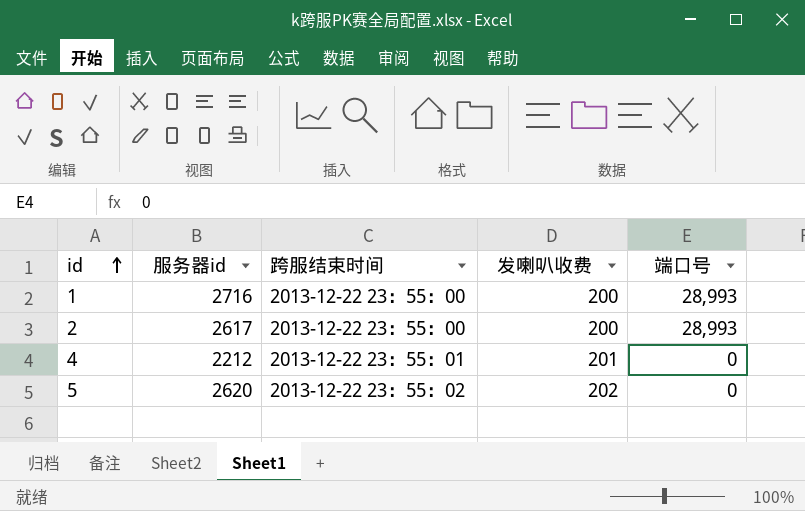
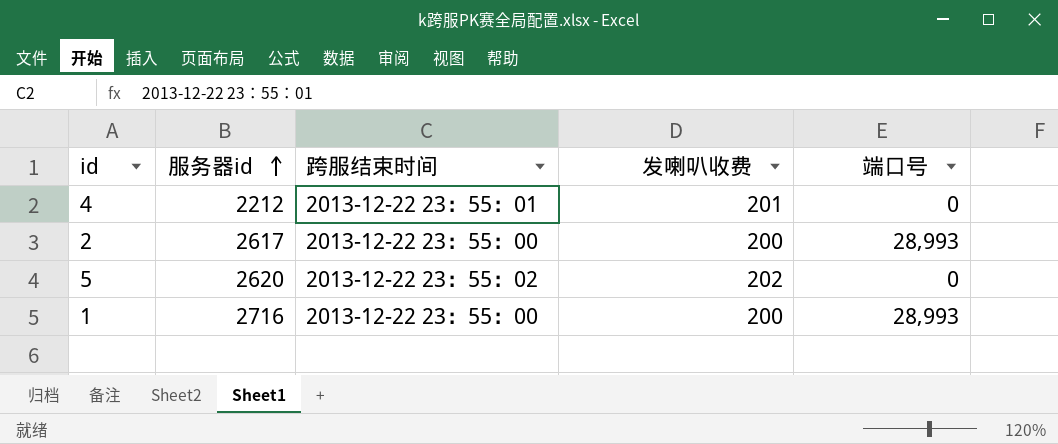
row order: id ascending -> 服务器id ascending

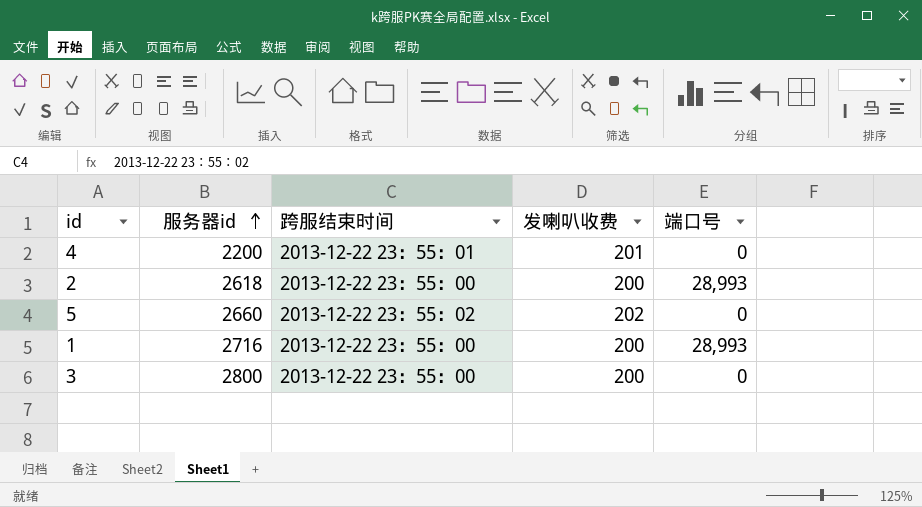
4 | 服务器id: 2212 -> 2200
2 | 服务器id: 2617 -> 2618
5 | 服务器id: 2620 -> 2660
row 3: none -> 2800 | 2013-12-22 23：55：00 | 200 | 0

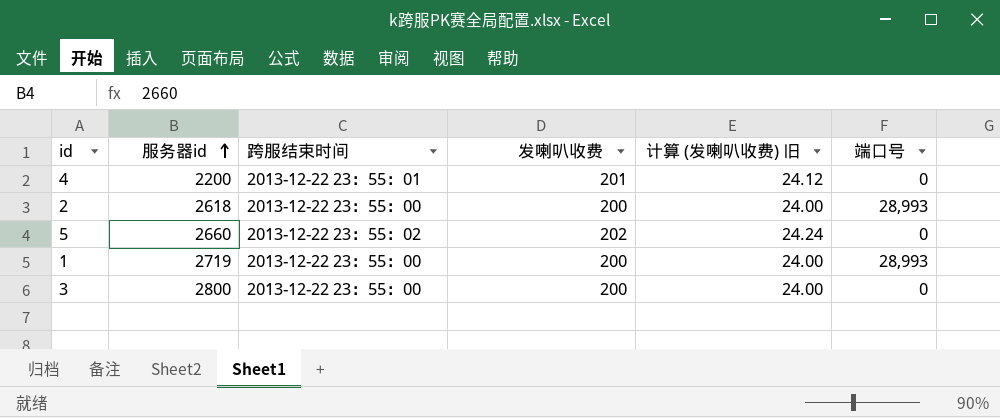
column 计算 (发喇叭收费) 旧 | formula: none -> [发喇叭收费] * 0.12
1 | 服务器id: 2716 -> 2719

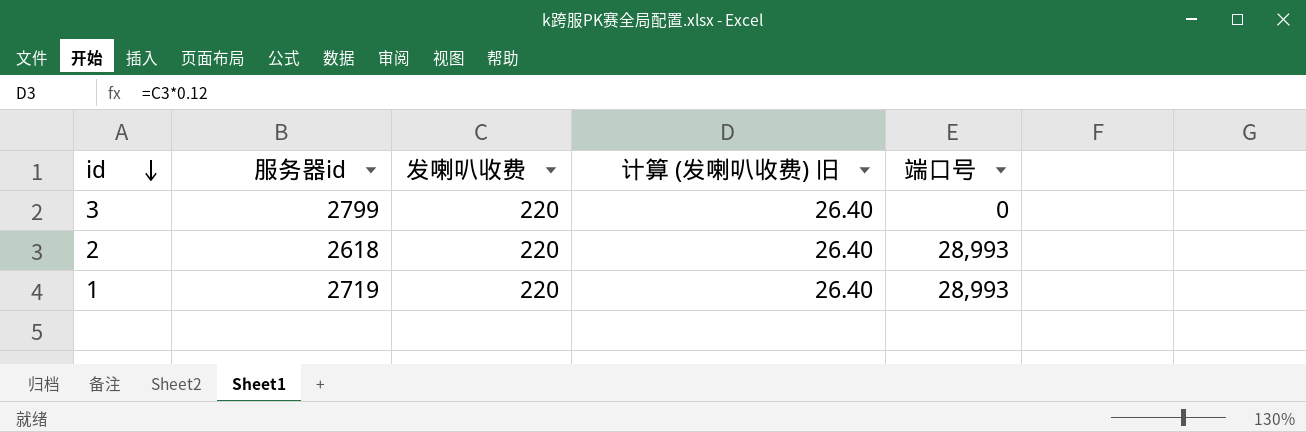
row order: 服务器id ascending -> id descending
column 跨服结束时间 | position: 3 -> none
row 4: 2200 | 2013-12-22 23：55：01 | 201 | 24.12 | 0 -> none
row 5: 2660 | 2013-12-22 23：55：02 | 202 | 24.24 | 0 -> none
3 | 服务器id: 2800 -> 2799
3 | 发喇叭收费: 200 -> 220
3 | 计算 (发喇叭收费) 旧: 24.00 -> 26.40
2 | 发喇叭收费: 200 -> 220
2 | 计算 (发喇叭收费) 旧: 24.00 -> 26.40
1 | 发喇叭收费: 200 -> 220
1 | 计算 (发喇叭收费) 旧: 24.00 -> 26.40

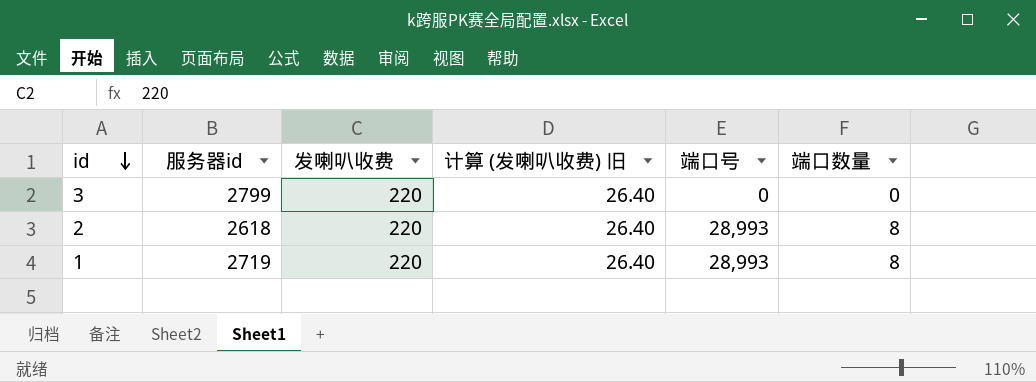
column 端口数量 | position: none -> 6

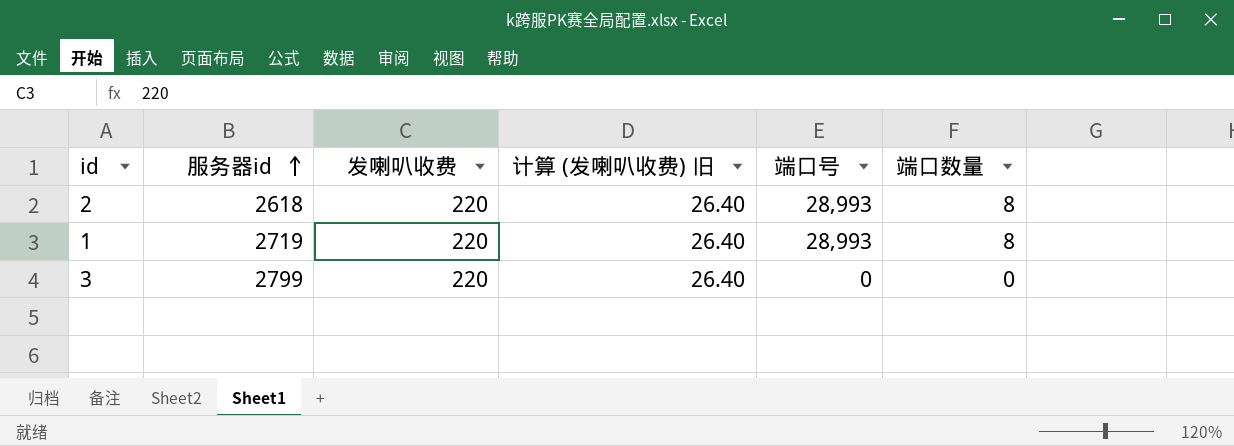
row order: id descending -> 服务器id ascending

